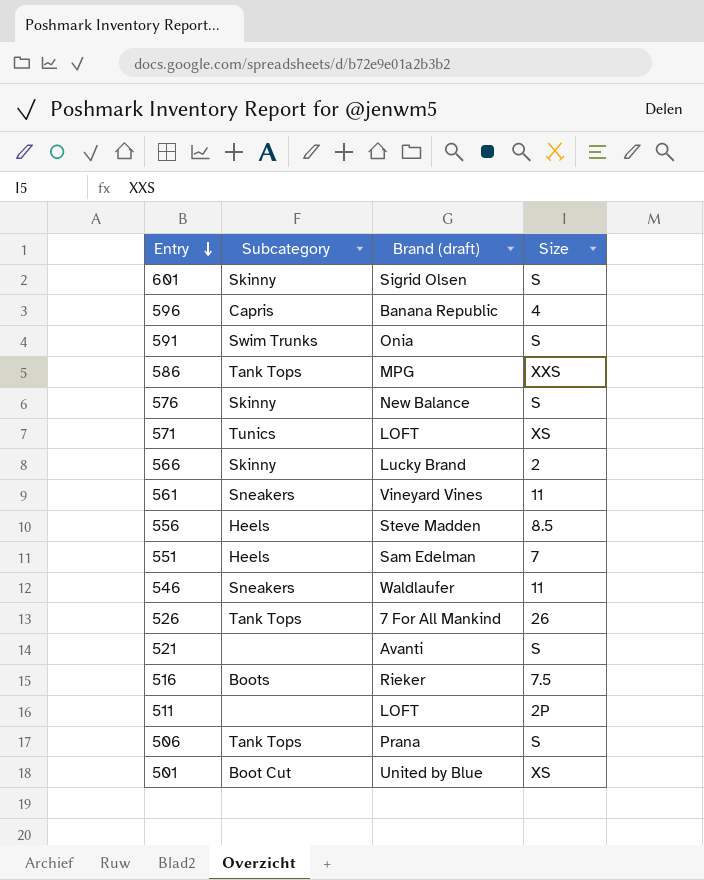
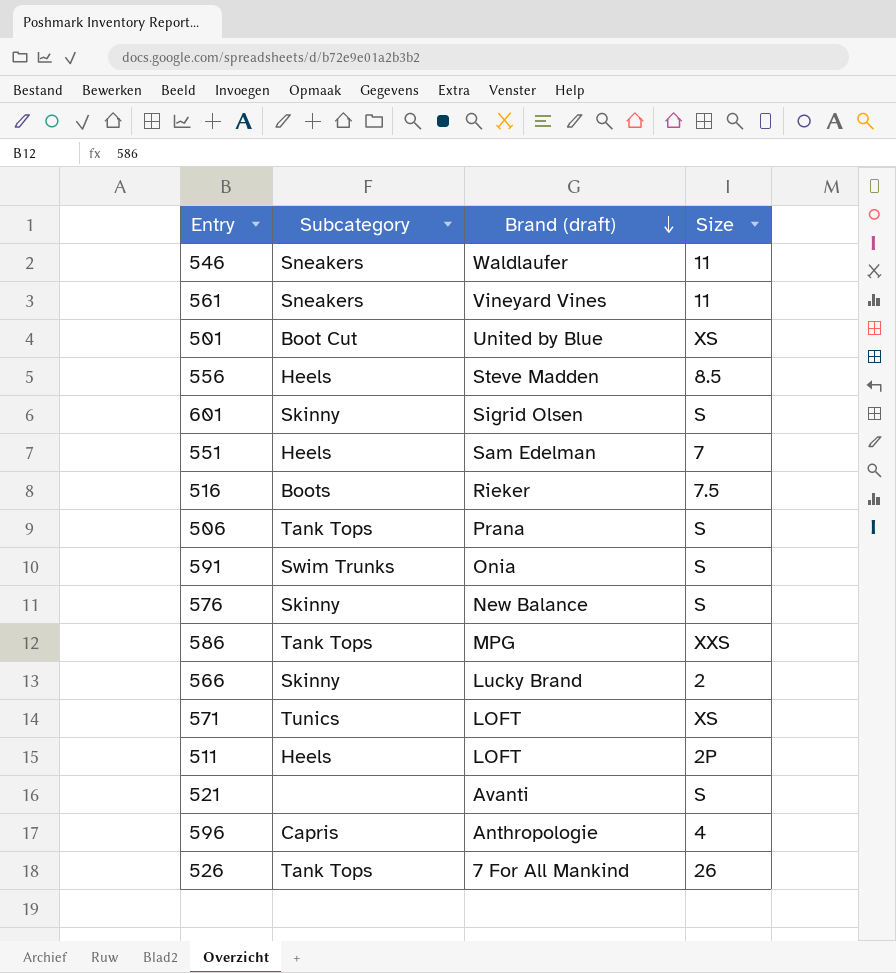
row order: Entry descending -> Brand (draft) descending
511 | Subcategory: none -> Heels
596 | Brand (draft): Banana Republic -> Anthropologie

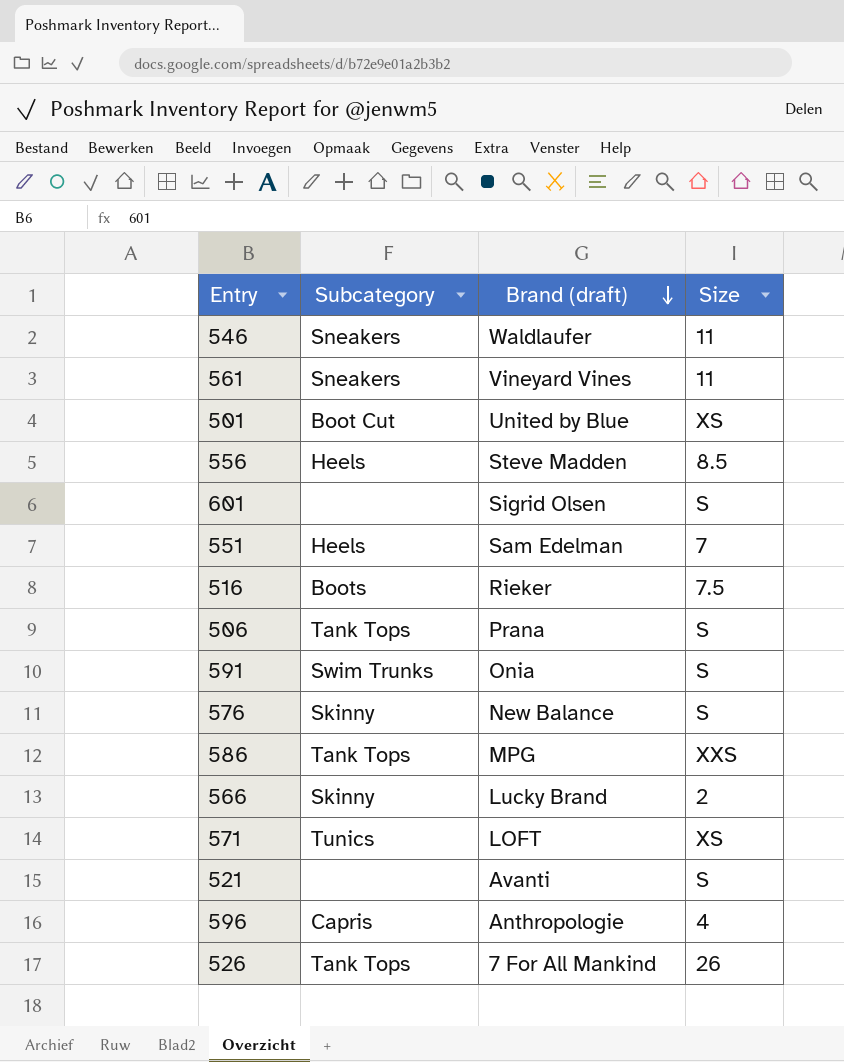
row 511: Heels | LOFT | 2P -> none
601 | Subcategory: Skinny -> none

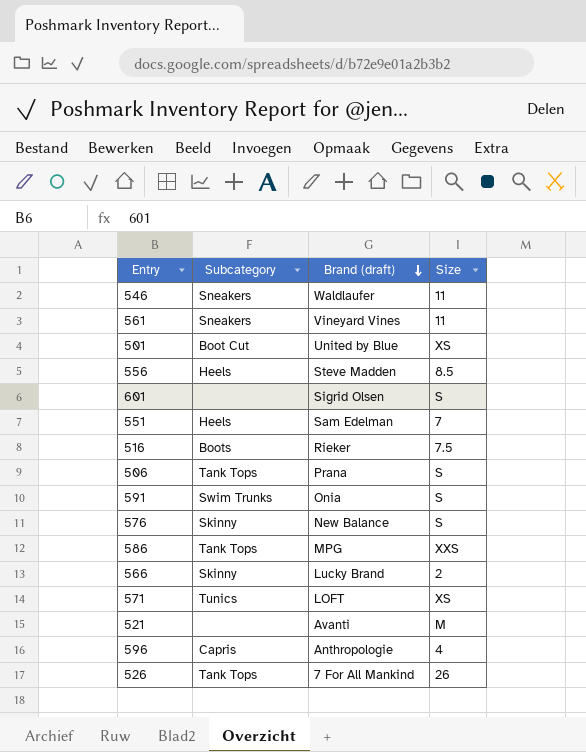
521 | Size: S -> M

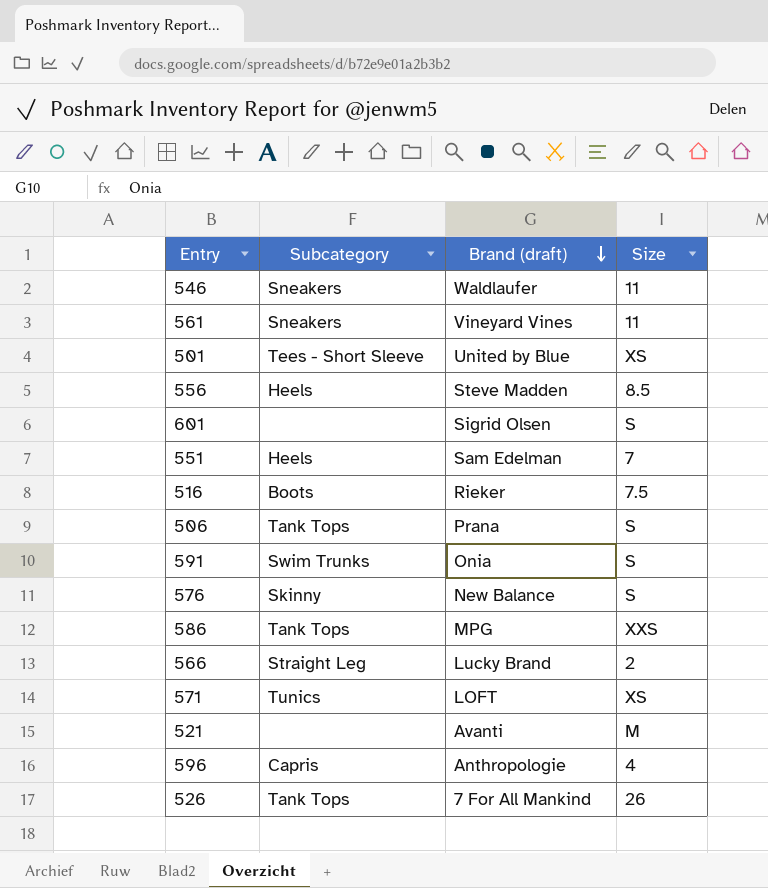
501 | Subcategory: Boot Cut -> Tees - Short Sleeve
566 | Subcategory: Skinny -> Straight Leg

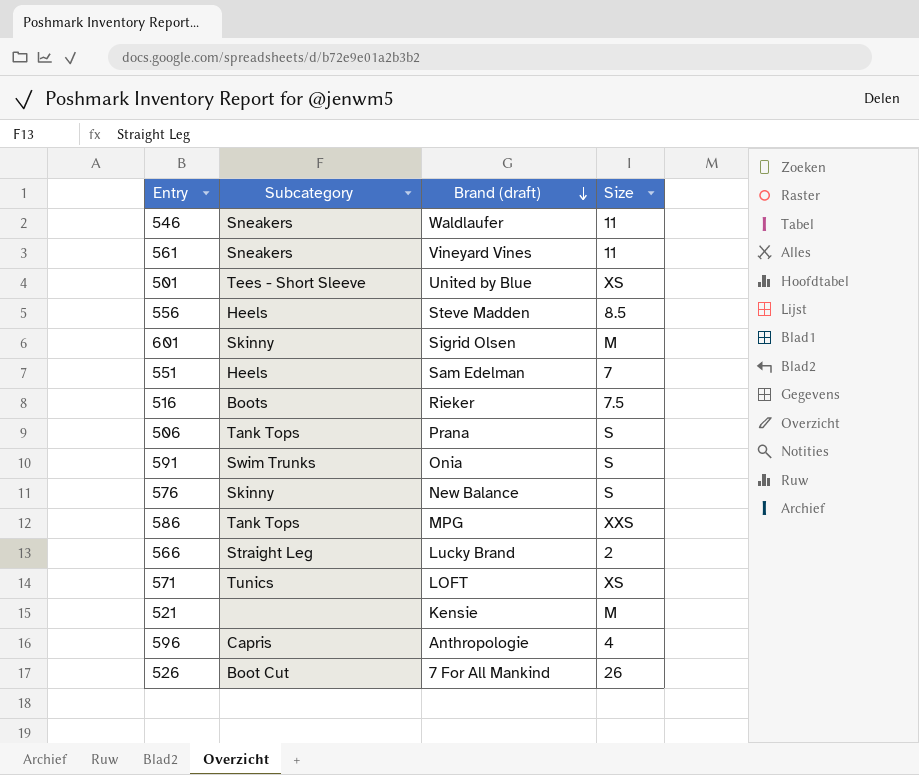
601 | Subcategory: none -> Skinny
601 | Size: S -> M
521 | Brand (draft): Avanti -> Kensie
526 | Subcategory: Tank Tops -> Boot Cut

